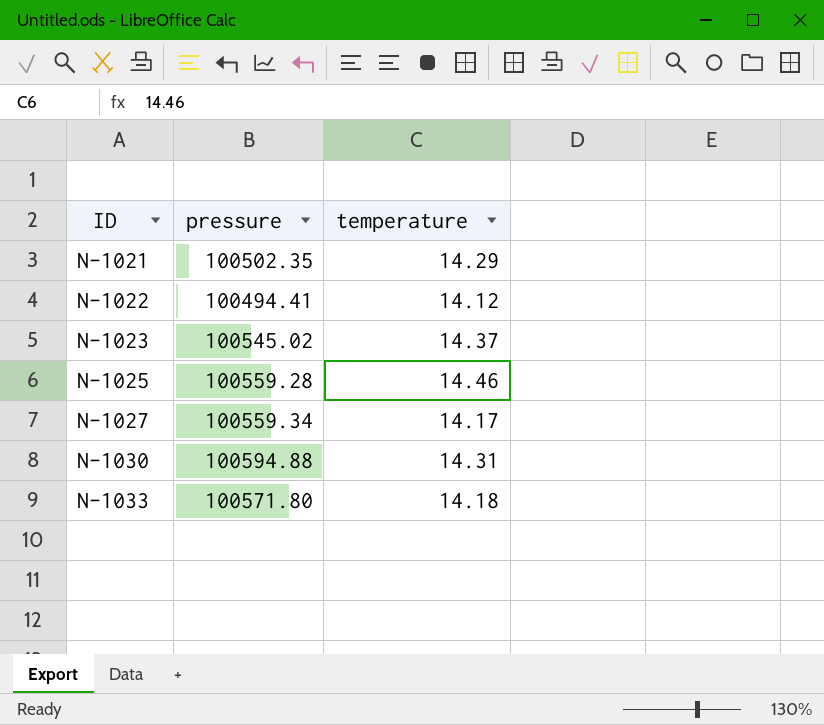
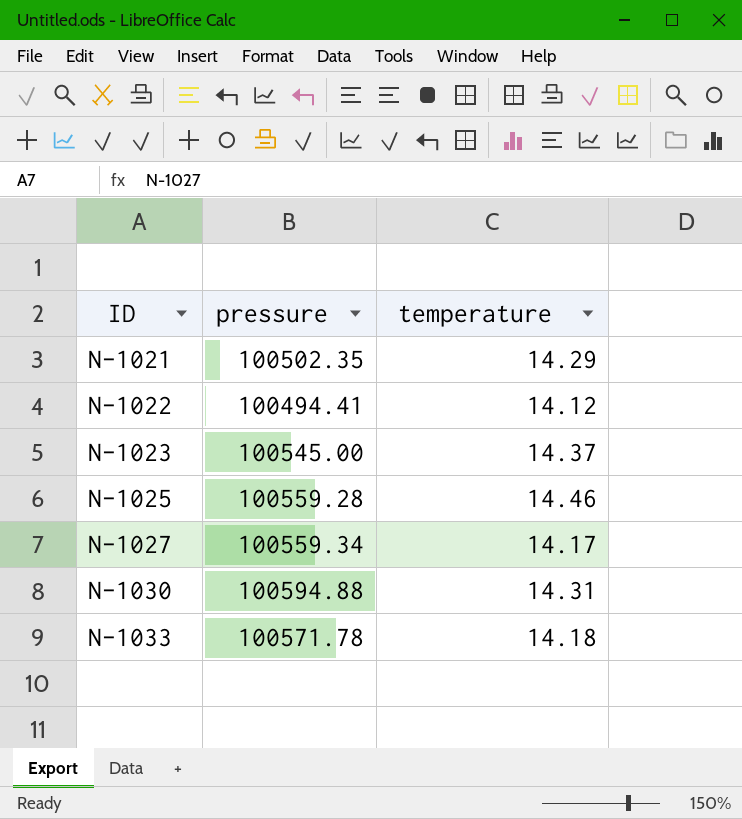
N-1023 | pressure: 100545.02 -> 100545.00
N-1033 | pressure: 100571.80 -> 100571.78

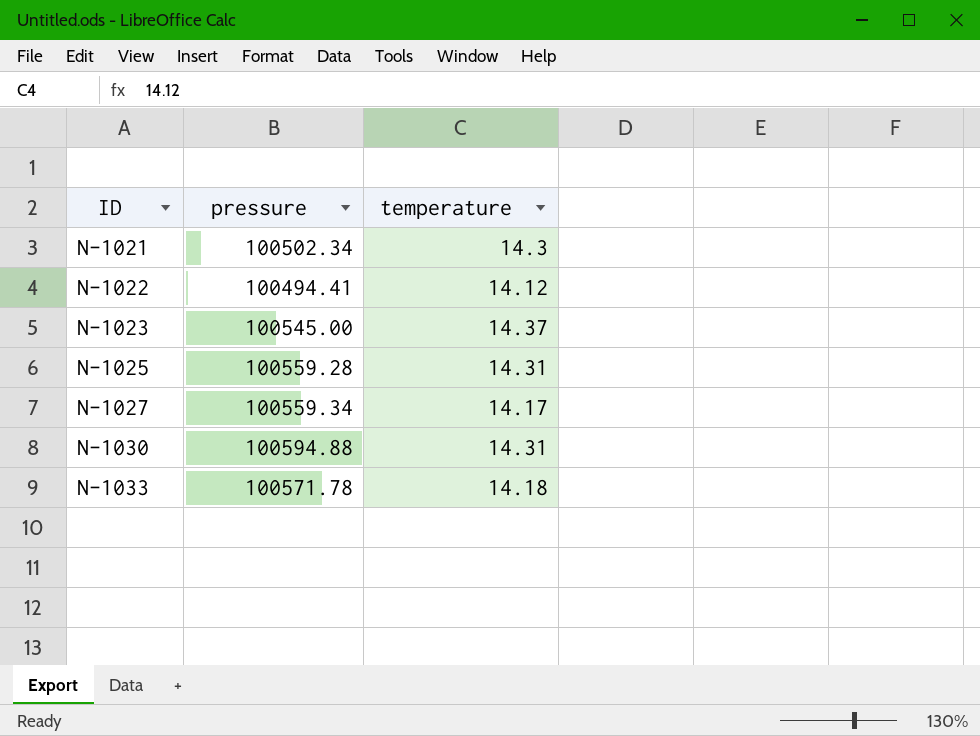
N-1021 | pressure: 100502.35 -> 100502.34
N-1021 | temperature: 14.29 -> 14.3
N-1025 | temperature: 14.46 -> 14.31

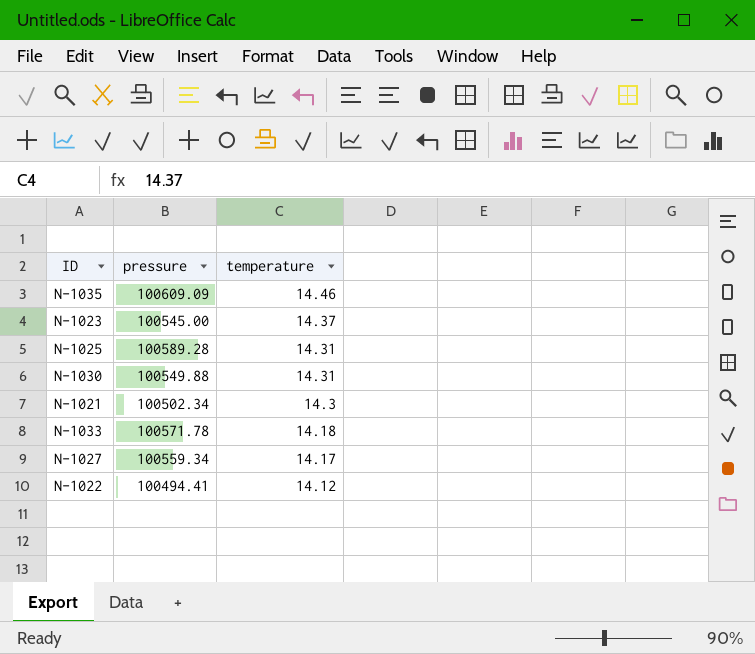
row order: ID ascending -> temperature descending
row N-1035: none -> 100609.09 | 14.46
N-1025 | pressure: 100559.28 -> 100589.28
N-1030 | pressure: 100594.88 -> 100549.88

